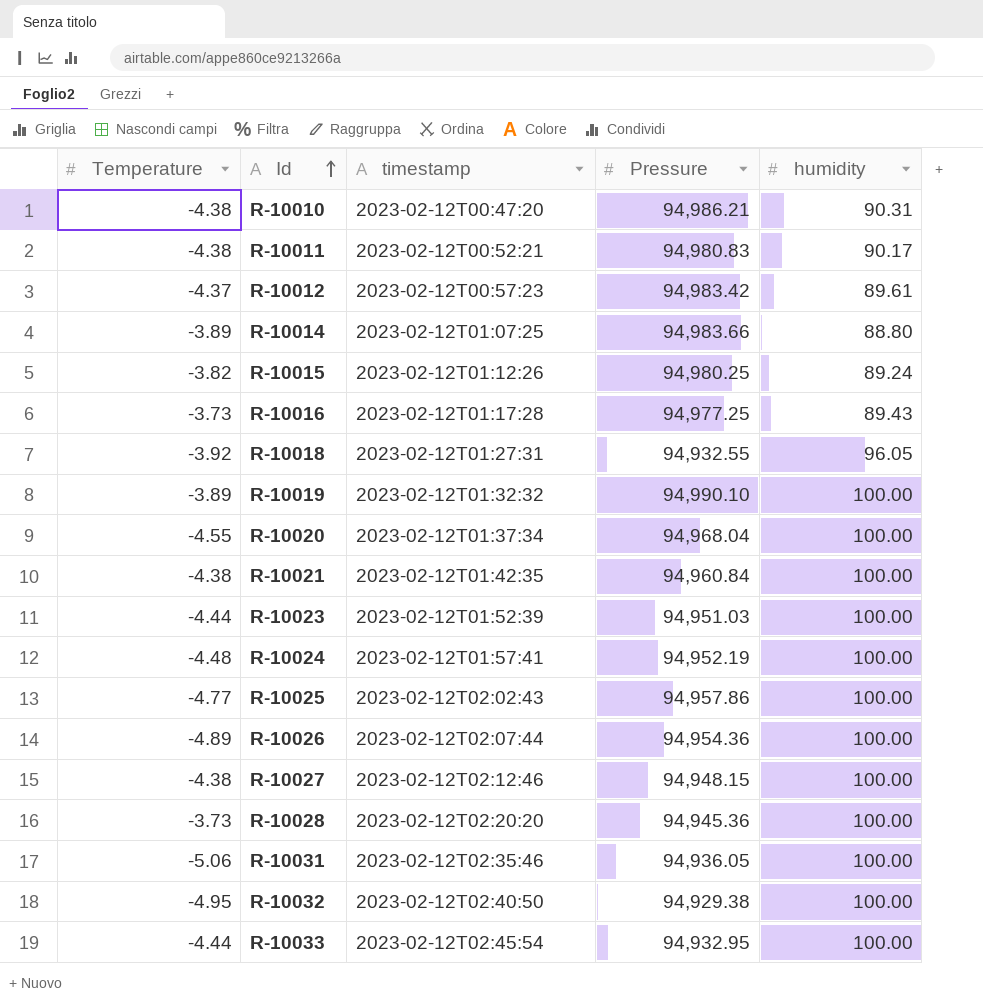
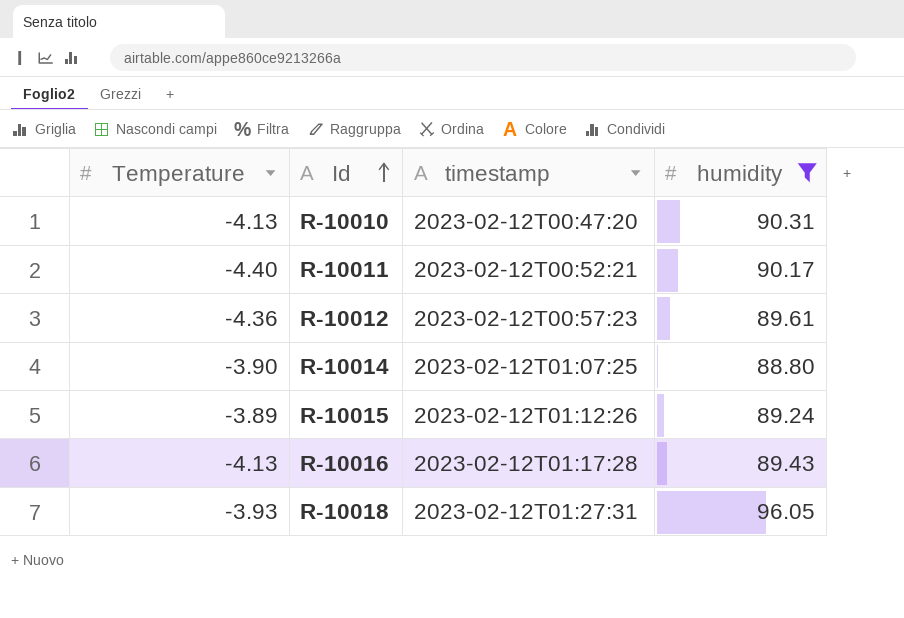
filter: none -> humidity != 100.00
column Pressure | position: 4 -> none
R-10010 | Temperature: -4.38 -> -4.13
R-10011 | Temperature: -4.38 -> -4.40
R-10012 | Temperature: -4.37 -> -4.36
R-10014 | Temperature: -3.89 -> -3.90
R-10015 | Temperature: -3.82 -> -3.89
R-10016 | Temperature: -3.73 -> -4.13
R-10018 | Temperature: -3.92 -> -3.93

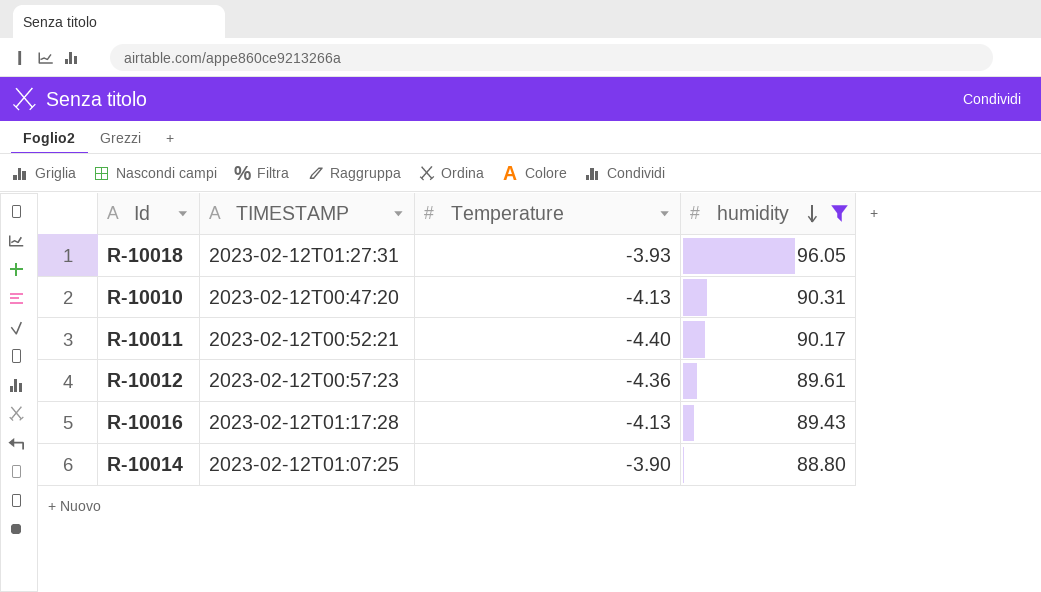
row order: Id ascending -> humidity descending
column name: timestamp -> TIMESTAMP
column Temperature | position: 1 -> 3
row R-10015: -3.89 | 2023-02-12T01:12:26 | 89.24 -> none

